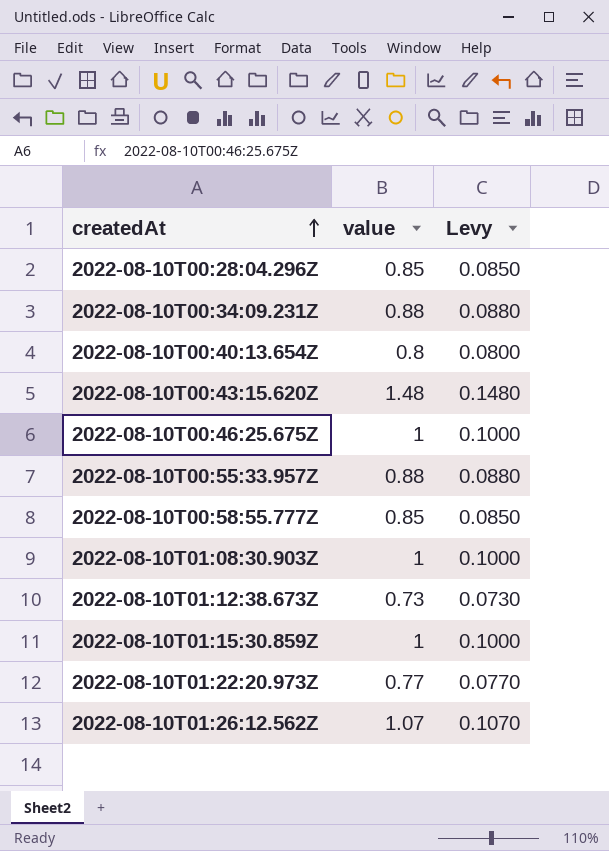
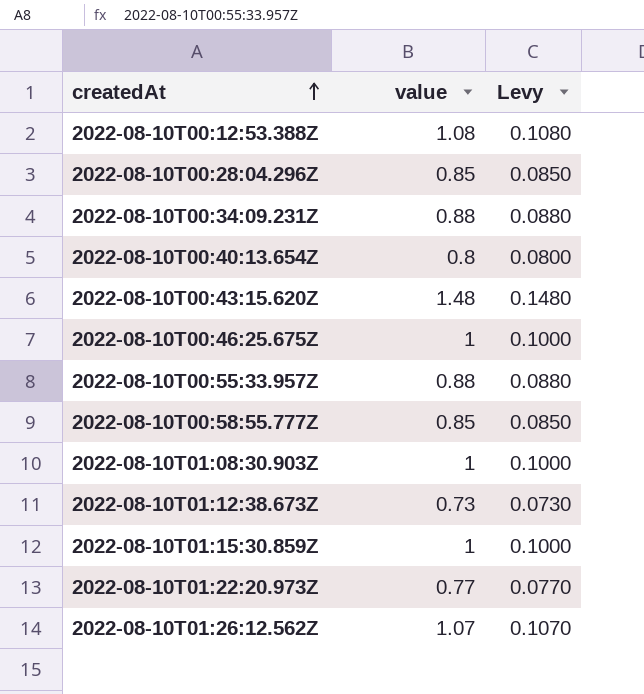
row 2022-08-10T00:12:53.388Z: none -> 1.08 | 0.1080

